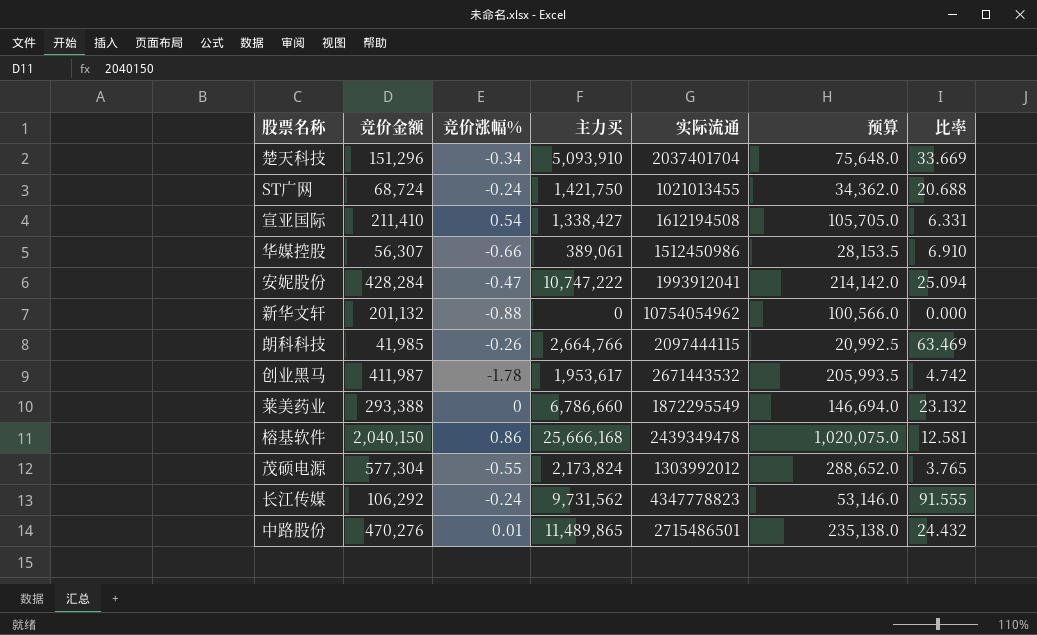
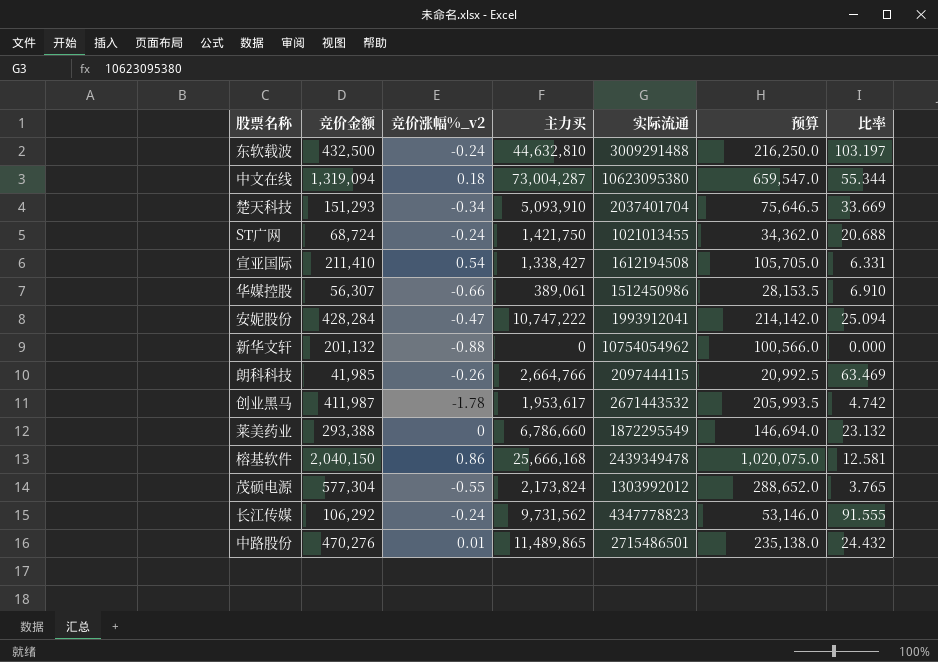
column name: 竞价涨幅% -> 竞价涨幅%_v2
row 东软载波: none -> 432,500 | -0.24 | 44,632,810 | 3009291488 | 216,250.0 | 103.197
row 中文在线: none -> 1,319,094 | 0.18 | 73,004,287 | 10623095380 | 659,547.0 | 55.344
楚天科技 | 竞价金额: 151,296 -> 151,293
楚天科技 | 预算: 75,648.0 -> 75,646.5

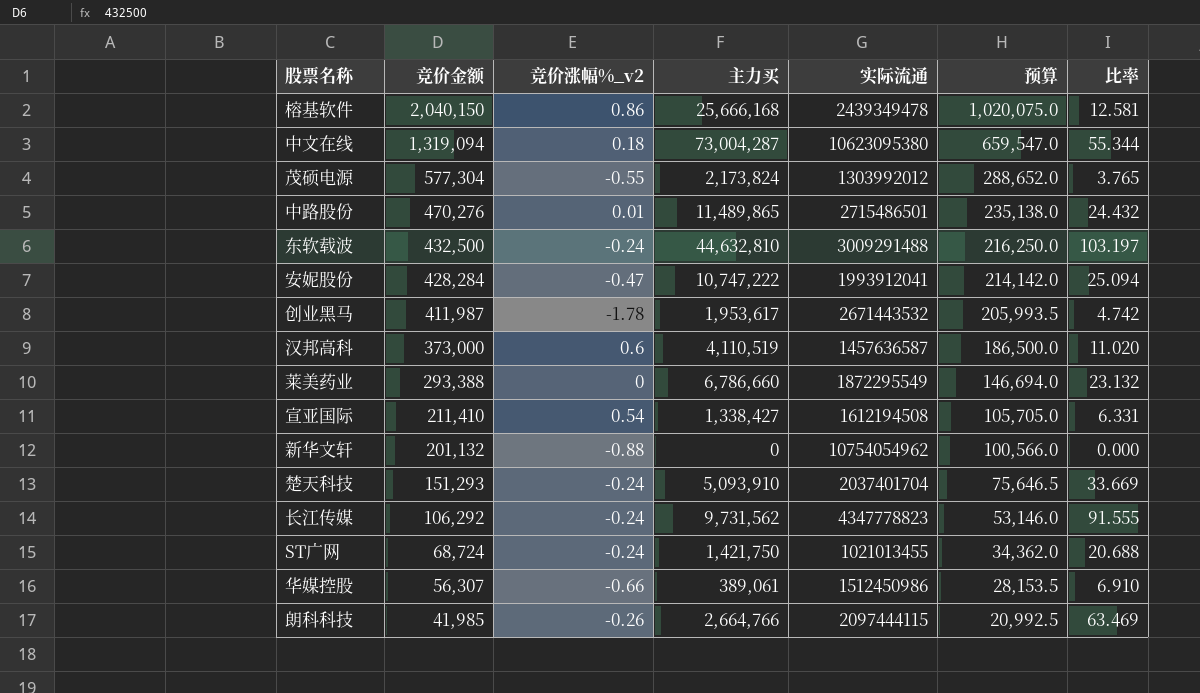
row order: none -> 竞价金额 descending
row 汉邦高科: none -> 373,000 | 0.6 | 4,110,519 | 1457636587 | 186,500.0 | 11.020
楚天科技 | 竞价涨幅%_v2: -0.34 -> -0.24

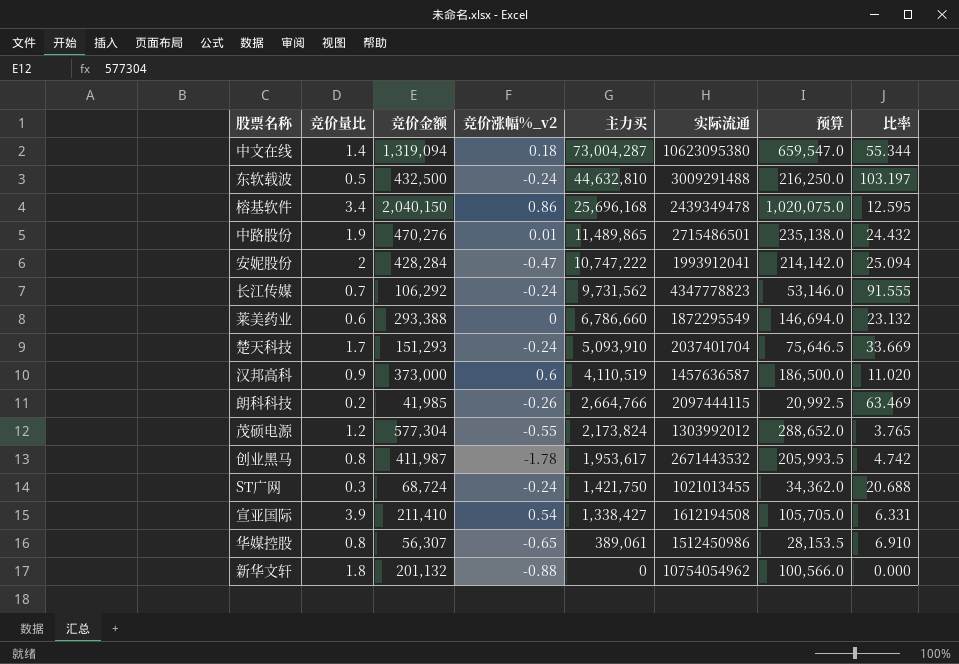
row order: 竞价金额 descending -> 主力买 descending
column 竞价量比 | position: none -> 2
榕基软件 | 主力买: 25,666,168 -> 25,696,168
榕基软件 | 比率: 12.581 -> 12.595
华媒控股 | 竞价涨幅%_v2: -0.66 -> -0.65

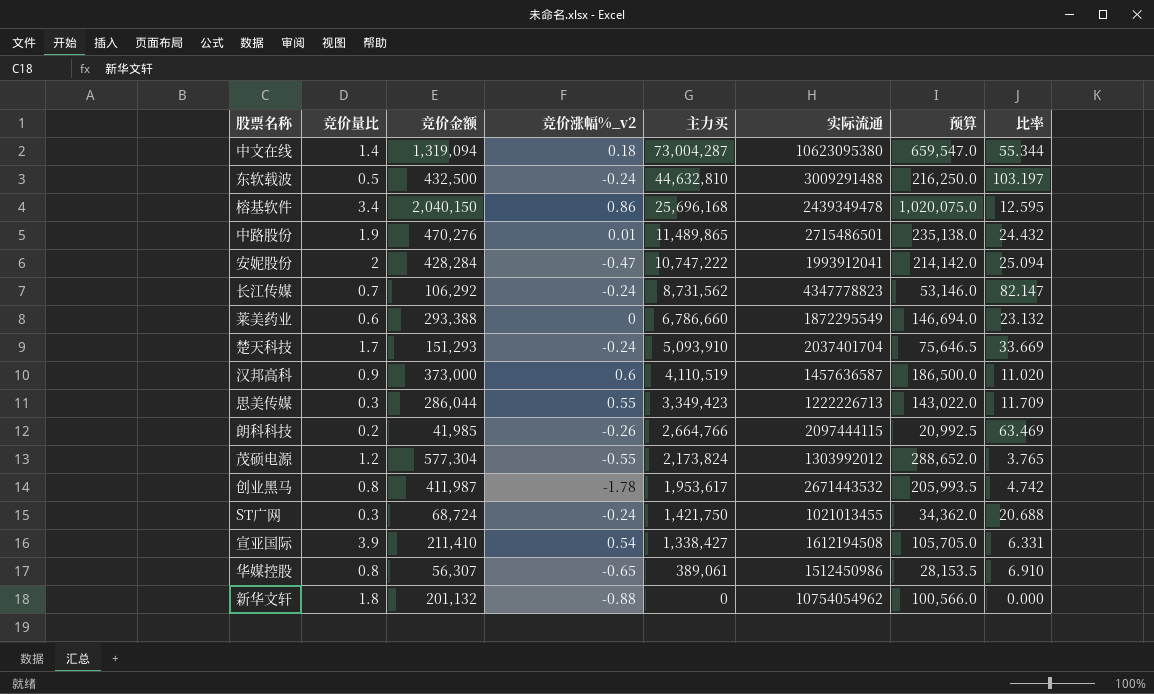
长江传媒 | 主力买: 9,731,562 -> 8,731,562
长江传媒 | 比率: 91.555 -> 82.147
row 思美传媒: none -> 0.3 | 286,044 | 0.55 | 3,349,423 | 1222226713 | 143,022.0 | 11.709

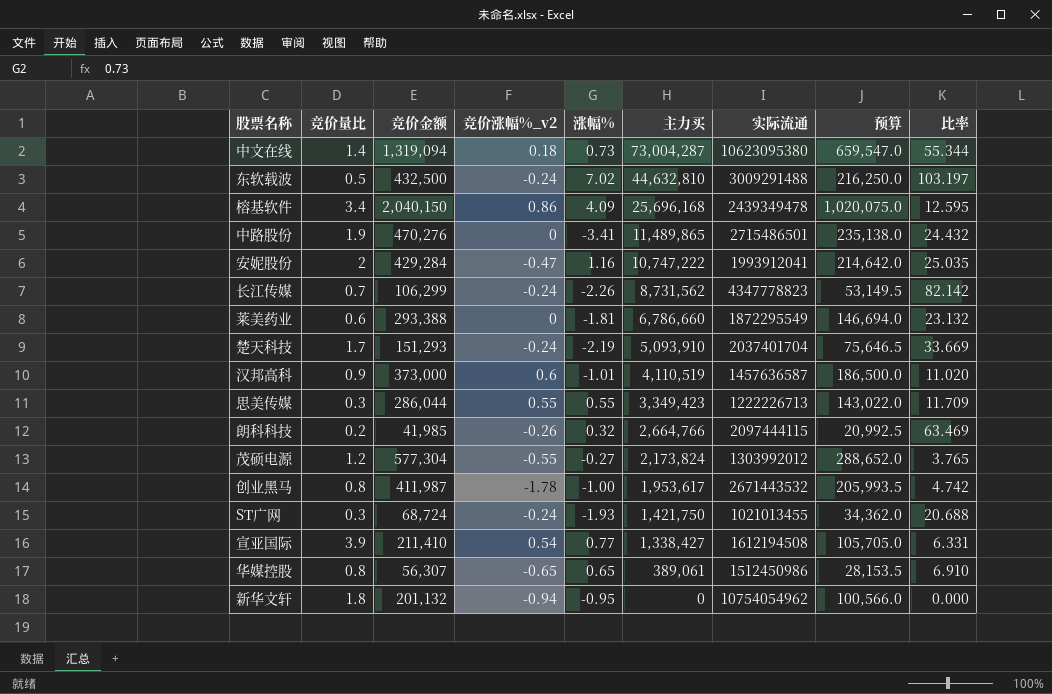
column 涨幅% | position: none -> 5
中路股份 | 竞价涨幅%_v2: 0.01 -> 0
安妮股份 | 竞价金额: 428,284 -> 429,284
安妮股份 | 预算: 214,142.0 -> 214,642.0
安妮股份 | 比率: 25.094 -> 25.035
长江传媒 | 竞价金额: 106,292 -> 106,299
长江传媒 | 预算: 53,146.0 -> 53,149.5
长江传媒 | 比率: 82.147 -> 82.142
新华文轩 | 竞价涨幅%_v2: -0.88 -> -0.94

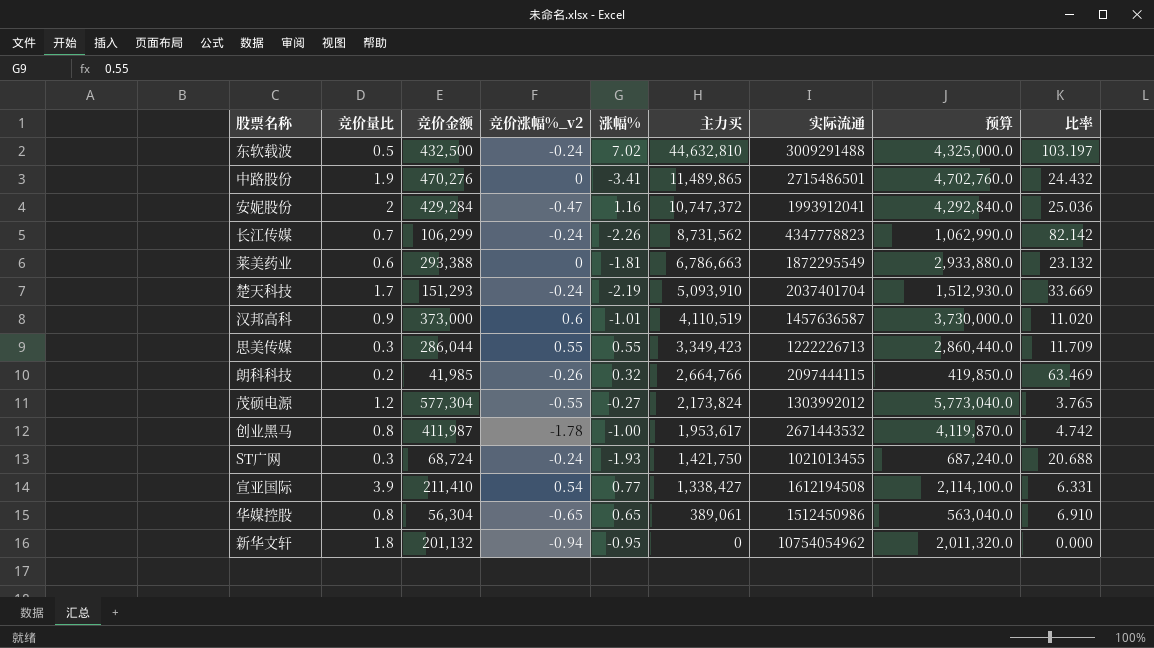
column 预算 | formula: [竞价金额] * 0.5 -> [竞价金额] * 10
row 中文在线: 1.4 | 1,319,094 | 0.18 | 0.73 | 73,004,287 | 10623095380 | 659,547.0 | 55.344 -> none
row 榕基软件: 3.4 | 2,040,150 | 0.86 | 4.09 | 25,696,168 | 2439349478 | 1,020,075.0 | 12.595 -> none
安妮股份 | 主力买: 10,747,222 -> 10,747,372
安妮股份 | 比率: 25.035 -> 25.036
莱美药业 | 主力买: 6,786,660 -> 6,786,663
华媒控股 | 竞价金额: 56,307 -> 56,304

